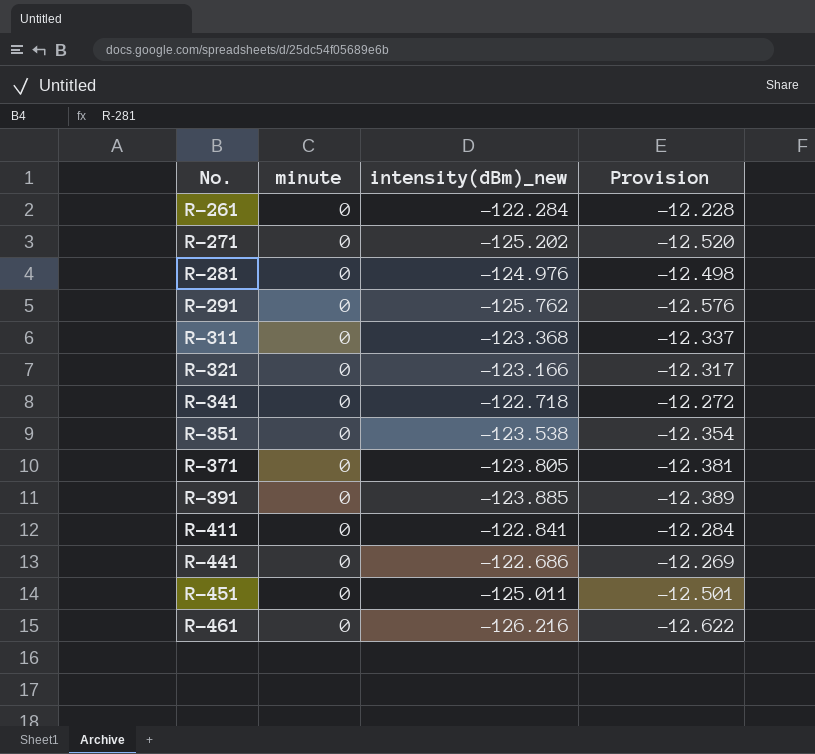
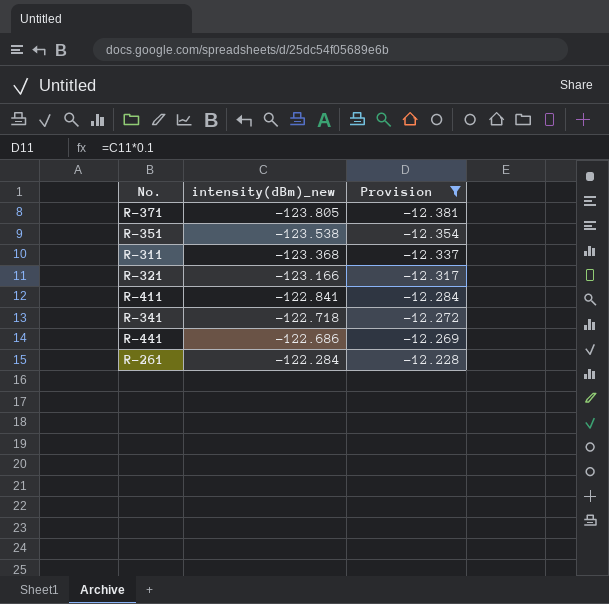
filter: none -> Provision >= -12.381
row order: No. ascending -> intensity(dBm)_new ascending
column minute | position: 2 -> none

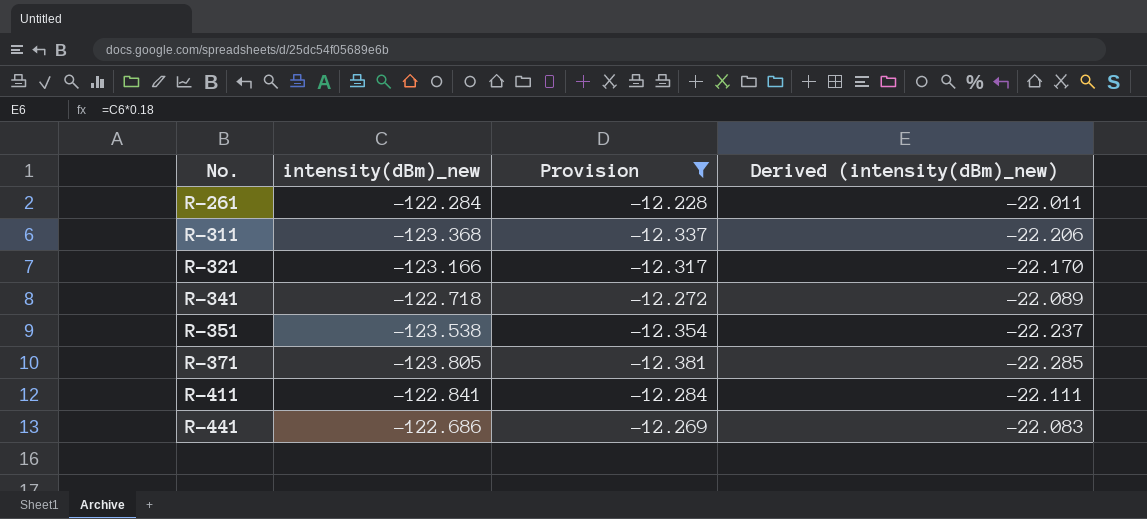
row order: intensity(dBm)_new ascending -> No. ascending
column Derived (intensity(dBm)_new) | formula: none -> [intensity(dBm)_new] * 0.18

